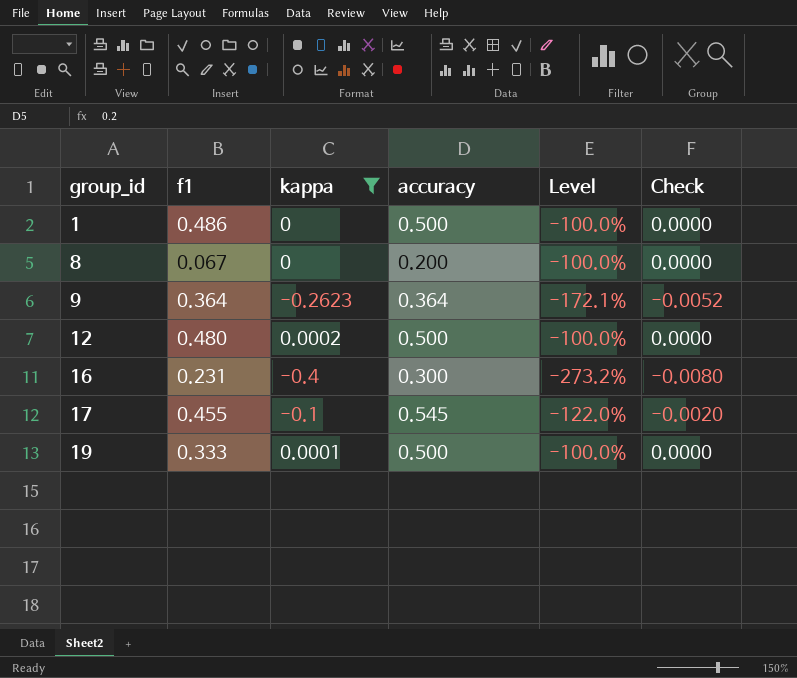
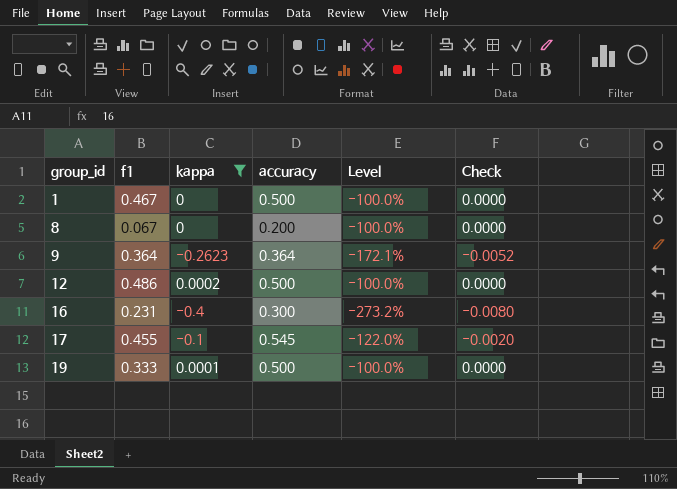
1 | f1: 0.486 -> 0.467
12 | f1: 0.480 -> 0.486

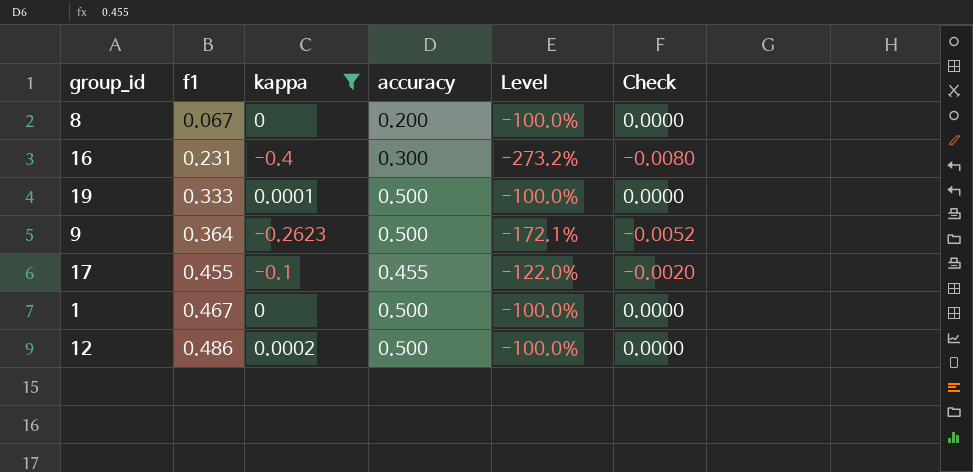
row order: group_id ascending -> f1 ascending
9 | accuracy: 0.364 -> 0.500
17 | accuracy: 0.545 -> 0.455

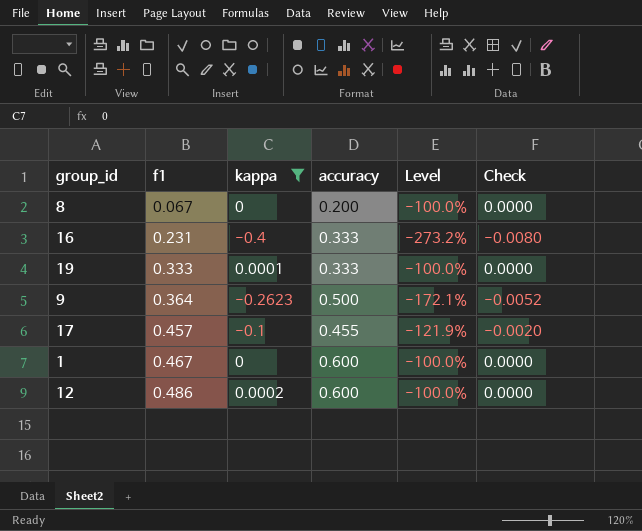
16 | accuracy: 0.300 -> 0.333
19 | accuracy: 0.500 -> 0.333
17 | f1: 0.455 -> 0.457
17 | Level: -122.0% -> -121.9%
1 | accuracy: 0.500 -> 0.600
12 | accuracy: 0.500 -> 0.600

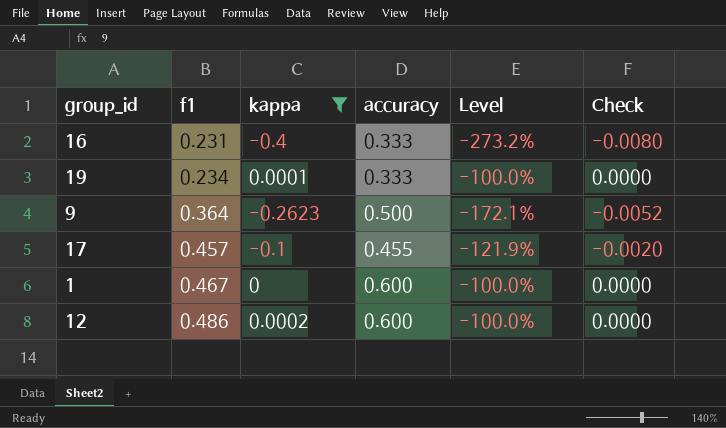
row 8: 0.067 | 0 | 0.200 | -100.0% | 0.0000 -> none
19 | f1: 0.333 -> 0.234

